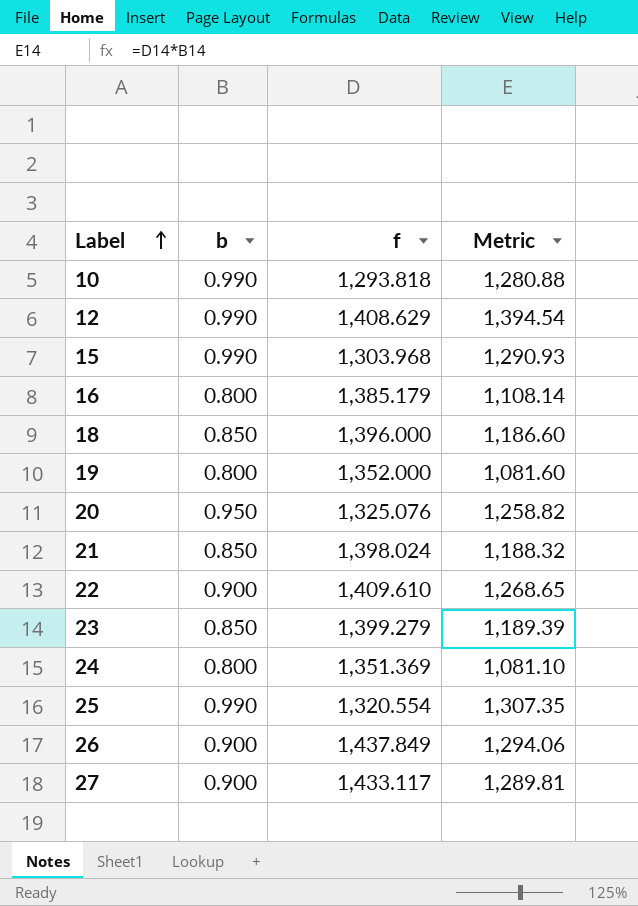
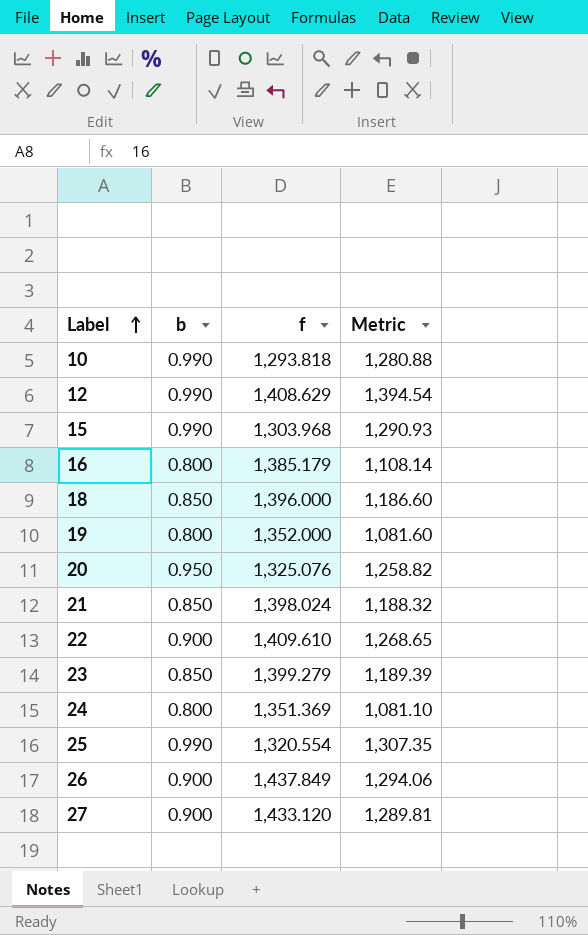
27 | f: 1,433.117 -> 1,433.120

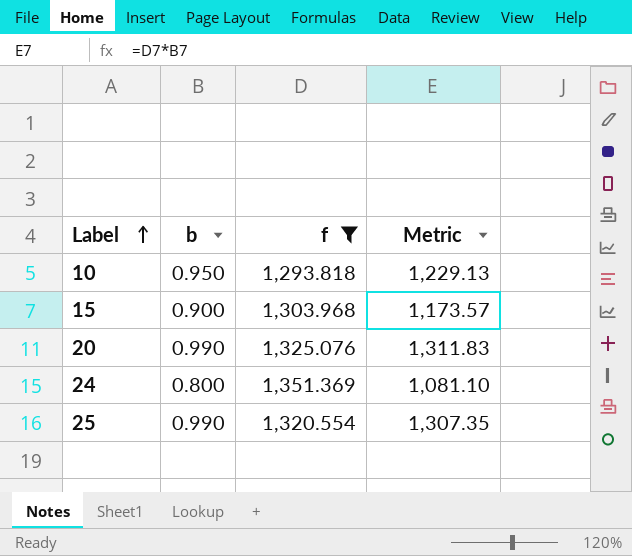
filter: none -> f <= 1,351.369
10 | b: 0.990 -> 0.950
10 | Metric: 1,280.88 -> 1,229.13
15 | b: 0.990 -> 0.900
15 | Metric: 1,290.93 -> 1,173.57
20 | b: 0.950 -> 0.990
20 | Metric: 1,258.82 -> 1,311.83

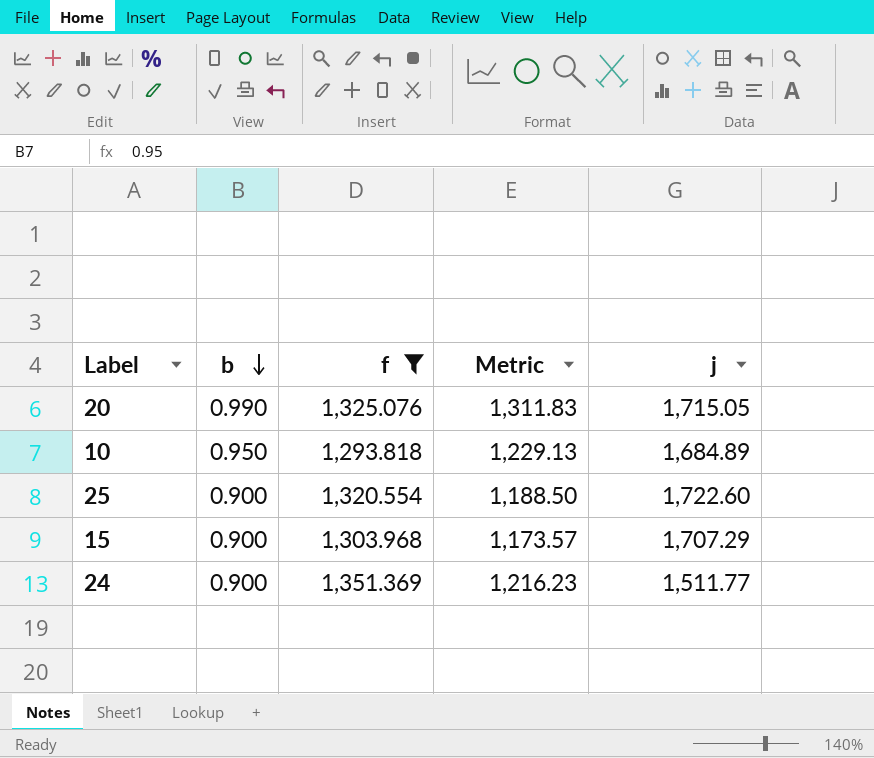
row order: Label ascending -> b descending
column j | position: none -> 5
25 | b: 0.990 -> 0.900
25 | Metric: 1,307.35 -> 1,188.50
24 | b: 0.800 -> 0.900
24 | Metric: 1,081.10 -> 1,216.23

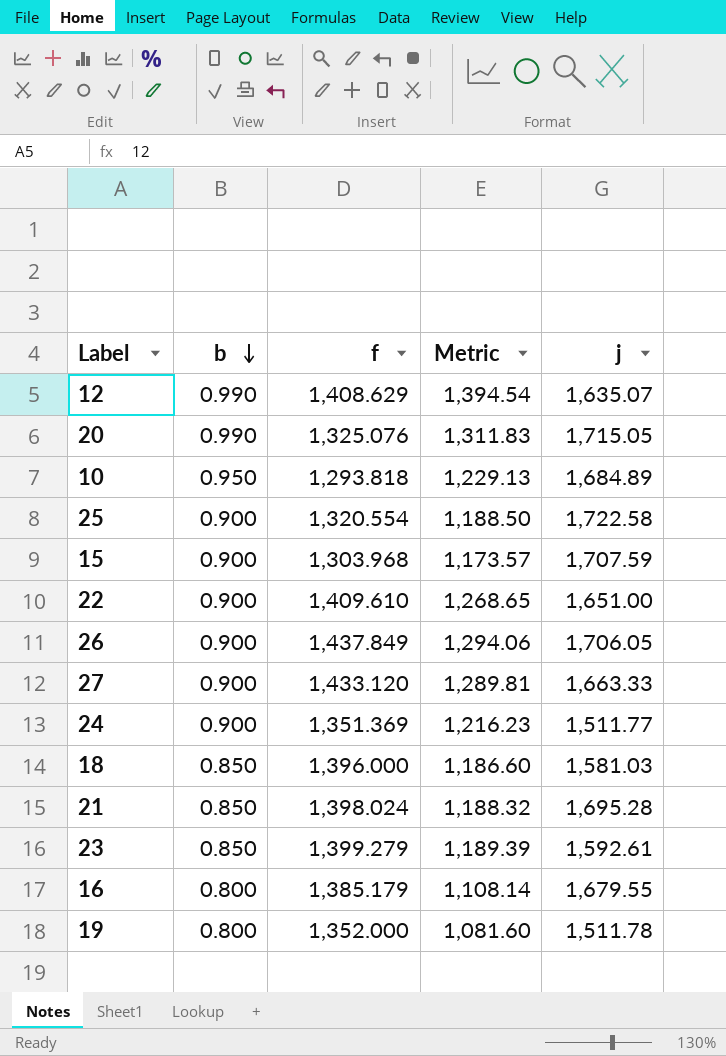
filter: f <= 1,351.369 -> none
25 | j: 1,722.60 -> 1,722.58
15 | j: 1,707.29 -> 1,707.59

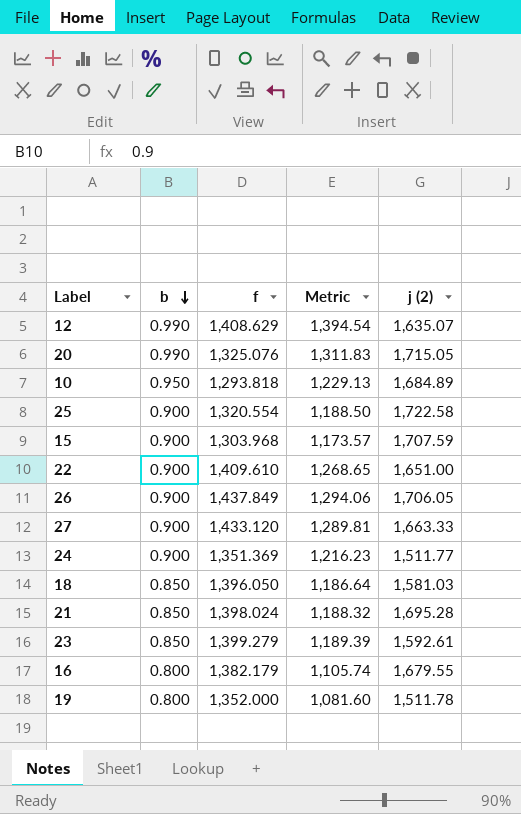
column name: j -> j (2)
18 | f: 1,396.000 -> 1,396.050
18 | Metric: 1,186.60 -> 1,186.64
16 | f: 1,385.179 -> 1,382.179
16 | Metric: 1,108.14 -> 1,105.74

